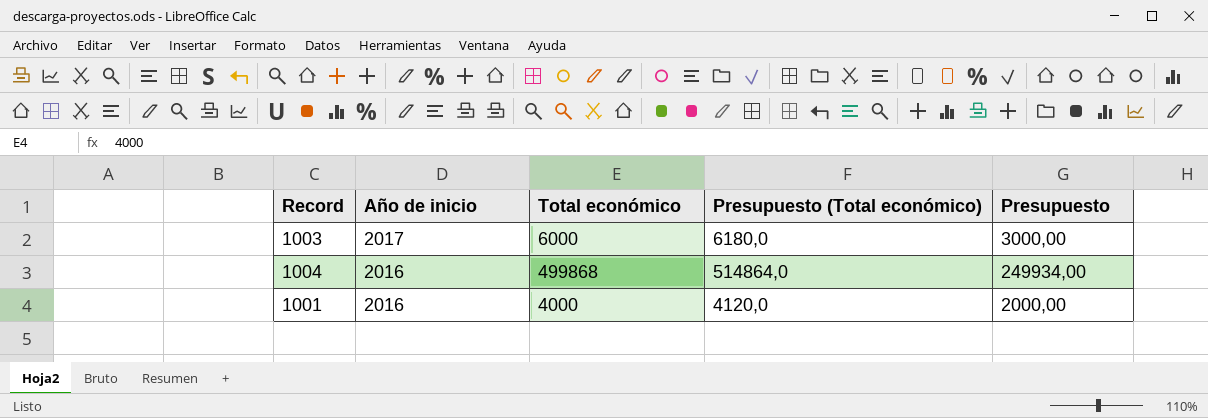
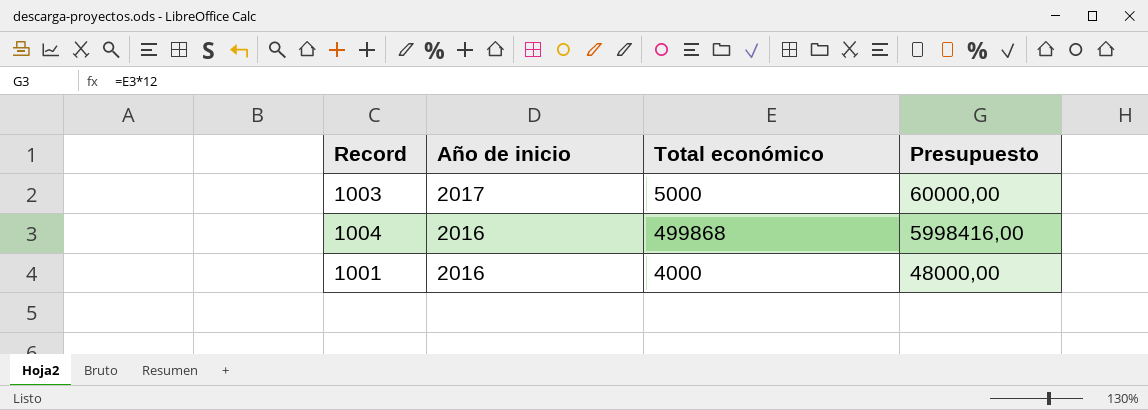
column Presupuesto (Total económico) | formula: [Total económico] * 1,03 -> none
column Presupuesto | formula: [Total económico] * 0,5 -> [Total económico] * 12
1003 | Total económico: 6000 -> 5000

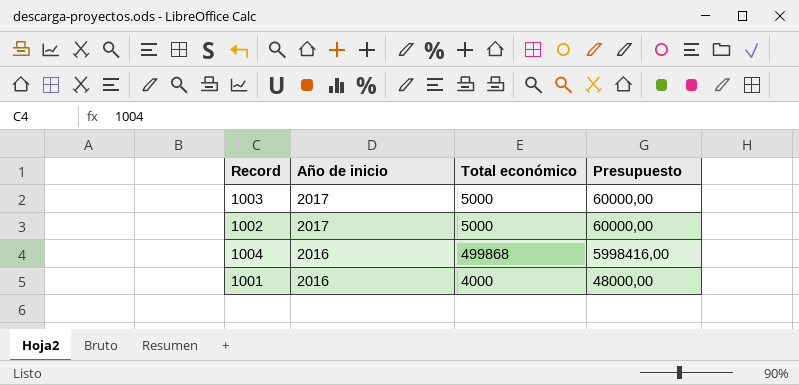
row 1002: none -> 2017 | 5000 | 60000,00

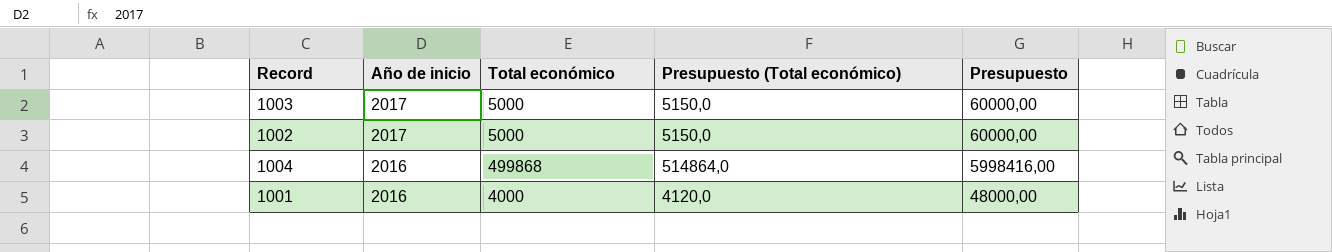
column Presupuesto (Total económico) | formula: none -> [Total económico] * 1,03

